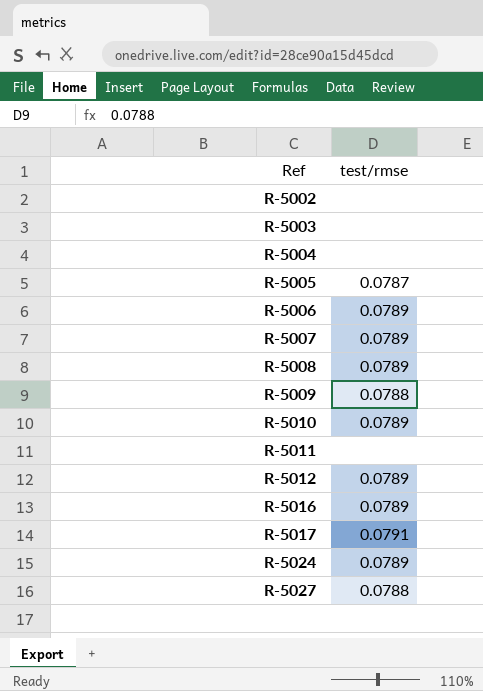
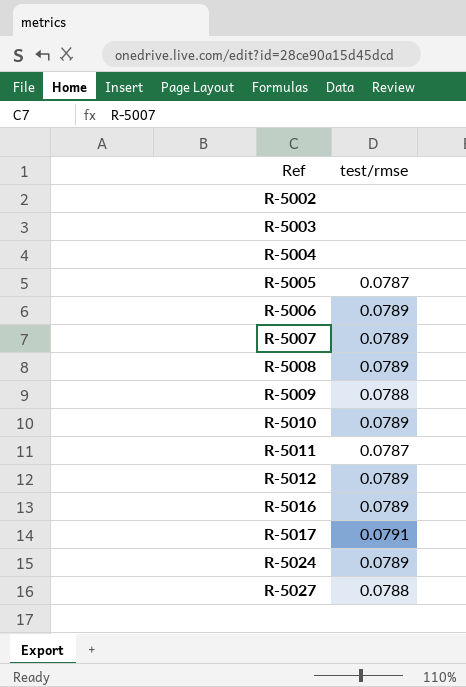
R-5011 | test/rmse: none -> 0.0787

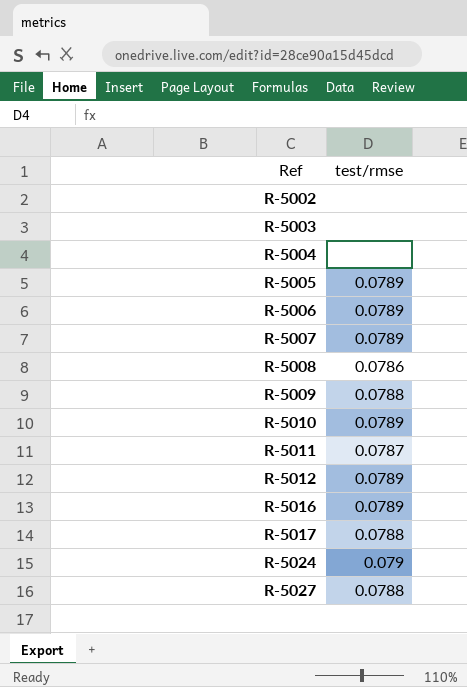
R-5005 | test/rmse: 0.0787 -> 0.0789
R-5008 | test/rmse: 0.0789 -> 0.0786
R-5017 | test/rmse: 0.0791 -> 0.0788
R-5024 | test/rmse: 0.0789 -> 0.079

